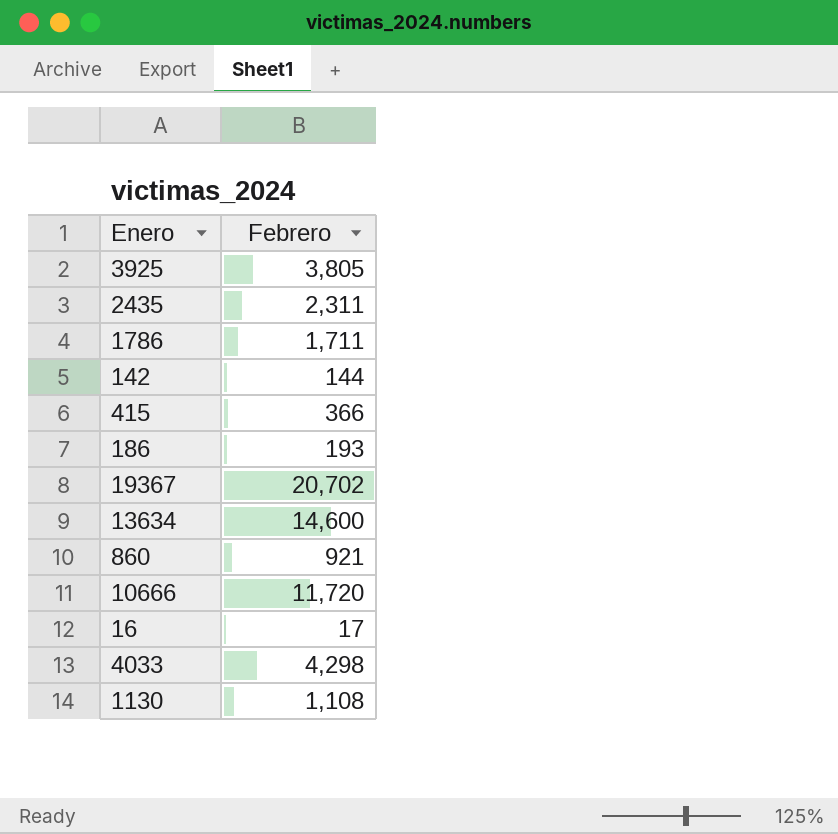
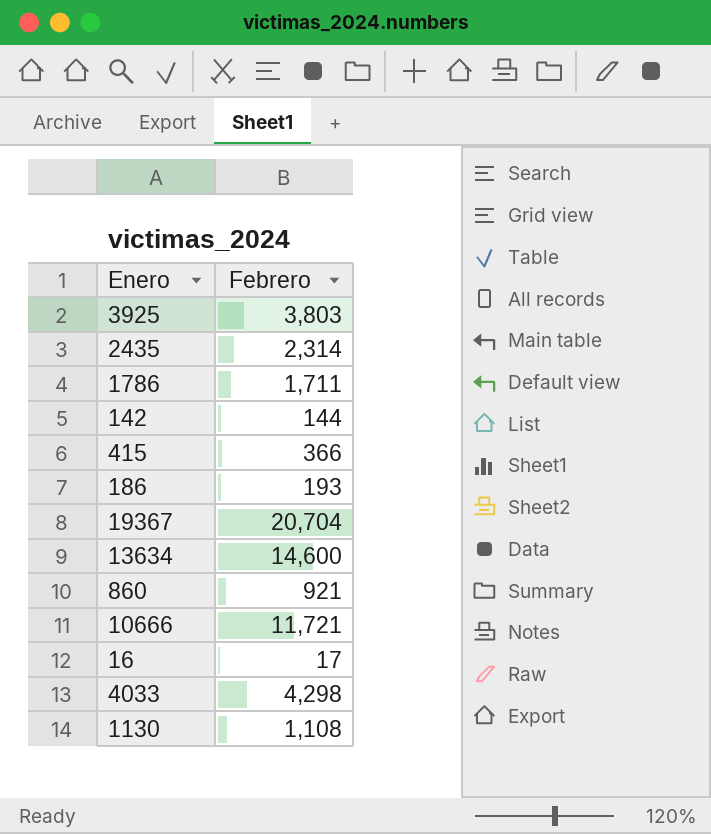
3925 | Febrero: 3,805 -> 3,803
2435 | Febrero: 2,311 -> 2,314
19367 | Febrero: 20,702 -> 20,704
10666 | Febrero: 11,720 -> 11,721

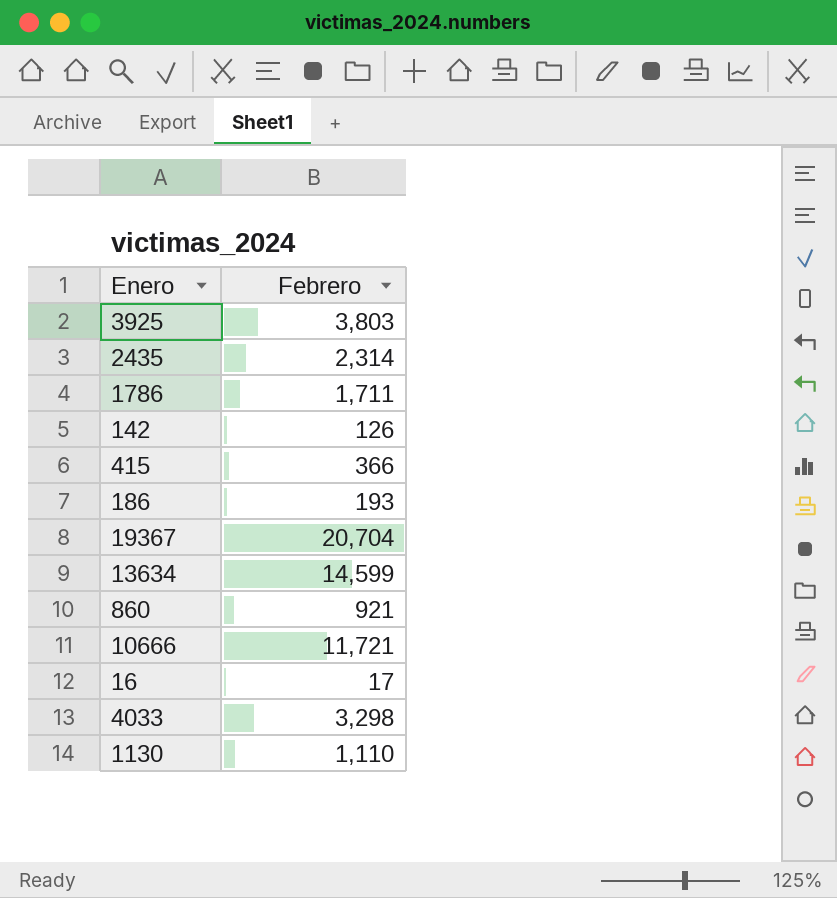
142 | Febrero: 144 -> 126
13634 | Febrero: 14,600 -> 14,599
4033 | Febrero: 4,298 -> 3,298
1130 | Febrero: 1,108 -> 1,110

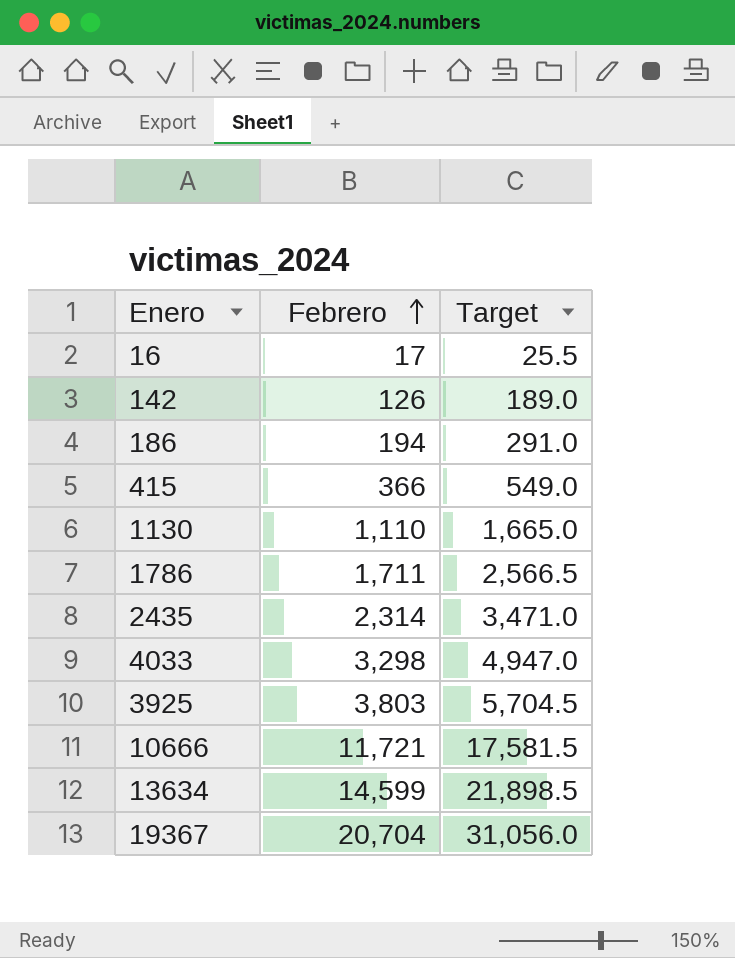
row order: none -> Febrero ascending
column Target | formula: none -> [Febrero] * 1.5
row 860: 921 -> none
186 | Febrero: 193 -> 194

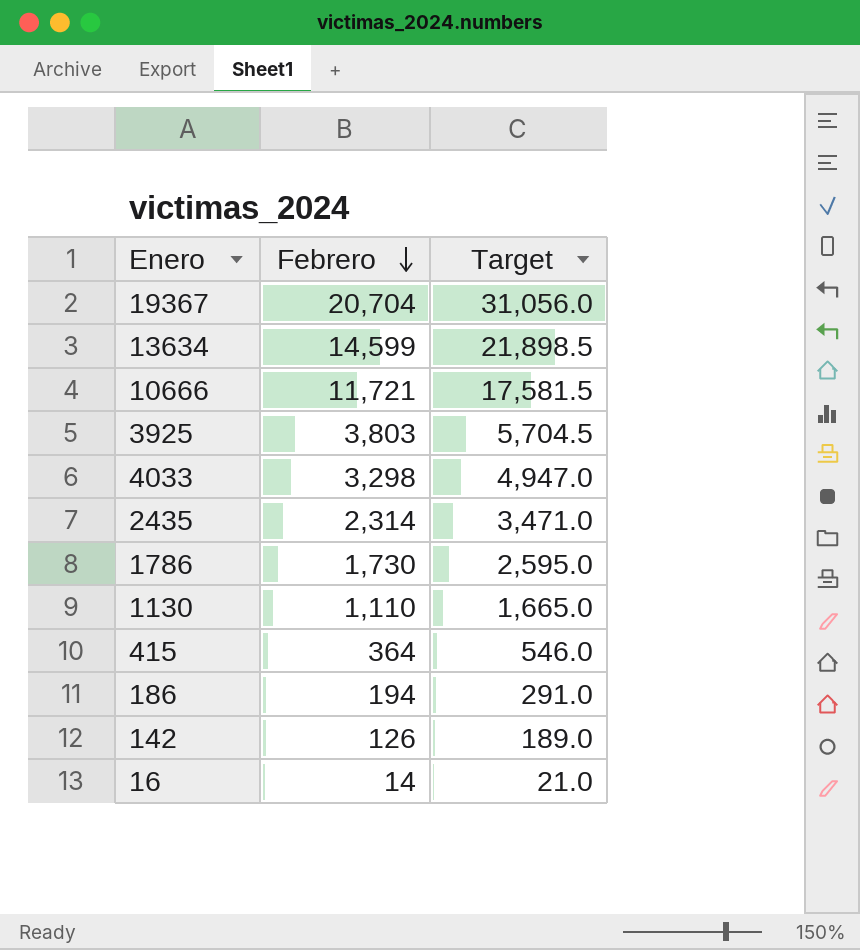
row order: Febrero ascending -> Febrero descending
1786 | Febrero: 1,711 -> 1,730
1786 | Target: 2,566.5 -> 2,595.0
415 | Febrero: 366 -> 364
415 | Target: 549.0 -> 546.0
16 | Febrero: 17 -> 14
16 | Target: 25.5 -> 21.0

